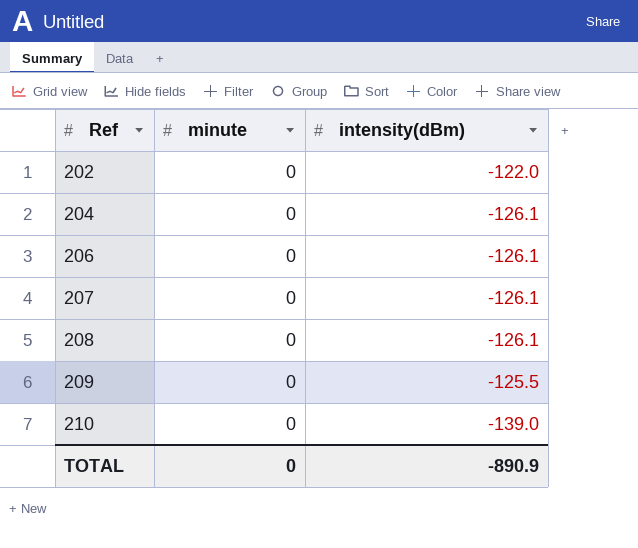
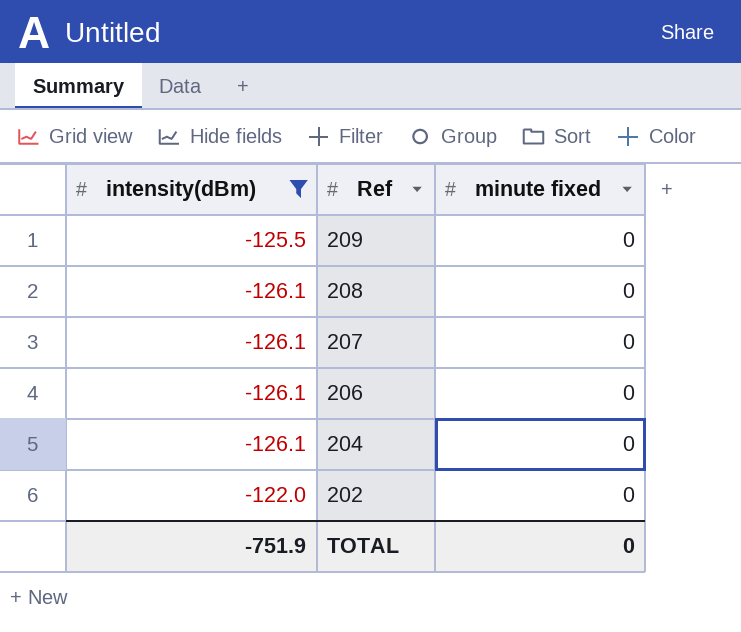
filter: none -> intensity(dBm) != -139.0
row order: Ref ascending -> Ref descending
column intensity(dBm) | position: 3 -> 1
column name: minute -> minute fixed
TOTAL | intensity(dBm): -890.9 -> -751.9

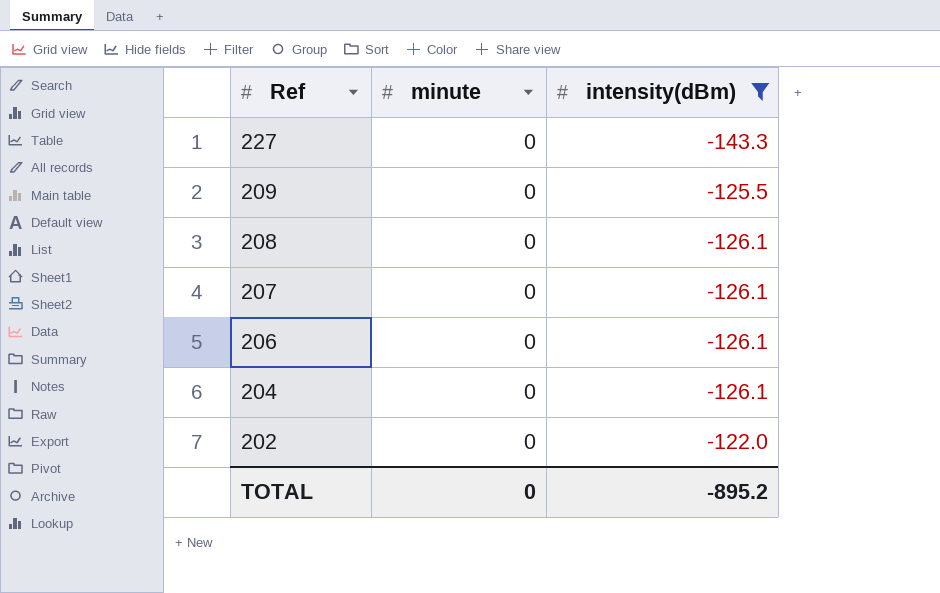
column name: minute fixed -> minute
column intensity(dBm) | position: 1 -> 3
row 227: none -> 0 | -143.3
TOTAL | intensity(dBm): -751.9 -> -895.2

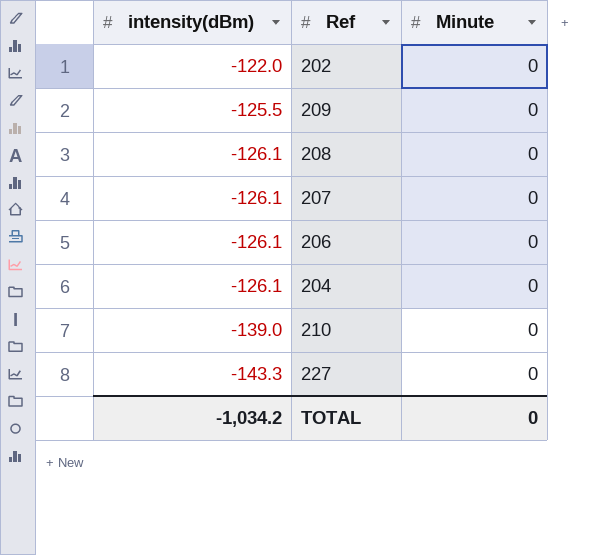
filter: intensity(dBm) != -139.0 -> none
row order: Ref descending -> intensity(dBm) descending
column intensity(dBm) | position: 3 -> 1
column name: minute -> Minute
TOTAL | intensity(dBm): -895.2 -> -1,034.2

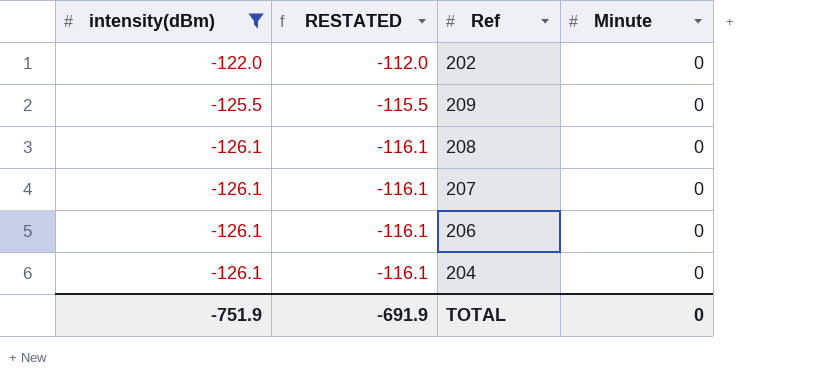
filter: none -> intensity(dBm) >= -126.1
column RESTATED | formula: none -> [intensity(dBm)] + 10
TOTAL | intensity(dBm): -1,034.2 -> -751.9

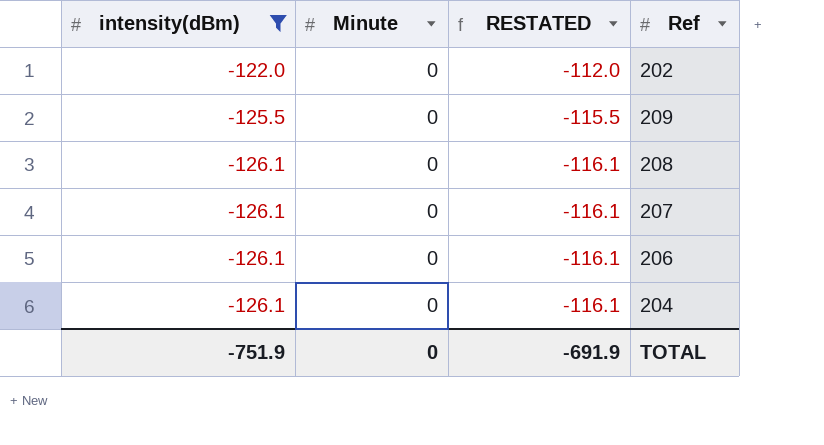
column Minute | position: 4 -> 2

